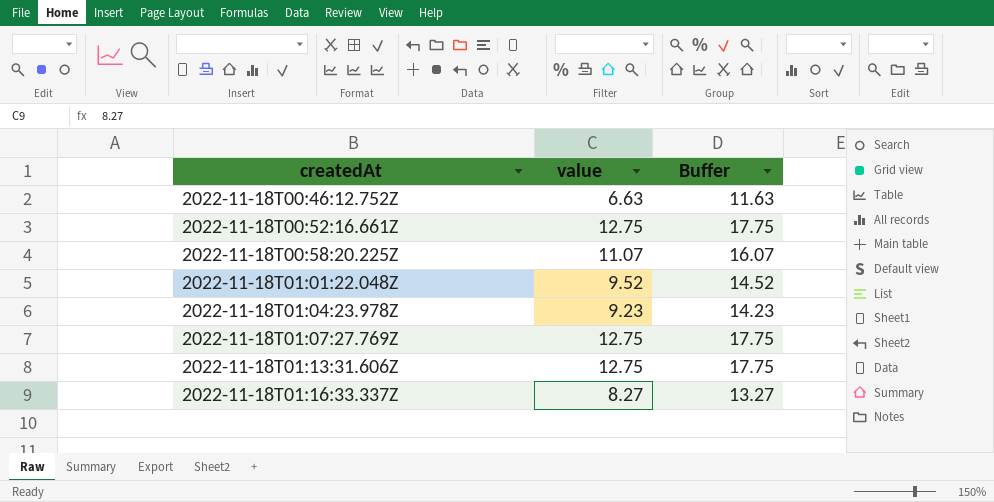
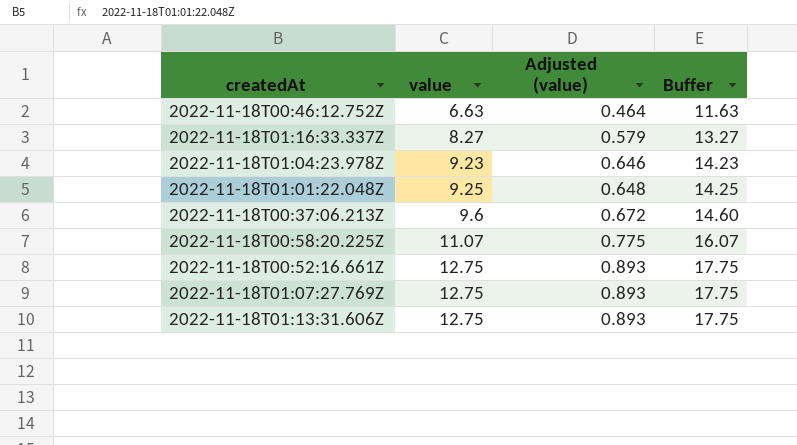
row order: createdAt ascending -> value ascending
column Adjusted (value) | formula: none -> [value] * 0.07
2022-11-18T01:01:22.048Z | value: 9.52 -> 9.25
2022-11-18T01:01:22.048Z | Buffer: 14.52 -> 14.25
row 2022-11-18T00:37:06.213Z: none -> 9.6 | 0.672 | 14.60

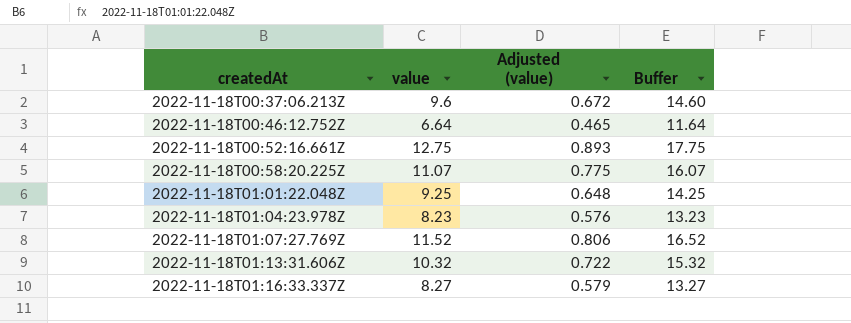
row order: value ascending -> createdAt ascending
2022-11-18T00:46:12.752Z | value: 6.63 -> 6.64
2022-11-18T00:46:12.752Z | Adjusted (value): 0.464 -> 0.465
2022-11-18T00:46:12.752Z | Buffer: 11.63 -> 11.64
2022-11-18T01:04:23.978Z | value: 9.23 -> 8.23
2022-11-18T01:04:23.978Z | Adjusted (value): 0.646 -> 0.576
2022-11-18T01:04:23.978Z | Buffer: 14.23 -> 13.23
2022-11-18T01:07:27.769Z | value: 12.75 -> 11.52
2022-11-18T01:07:27.769Z | Adjusted (value): 0.893 -> 0.806
2022-11-18T01:07:27.769Z | Buffer: 17.75 -> 16.52
2022-11-18T01:13:31.606Z | value: 12.75 -> 10.32
2022-11-18T01:13:31.606Z | Adjusted (value): 0.893 -> 0.722
2022-11-18T01:13:31.606Z | Buffer: 17.75 -> 15.32

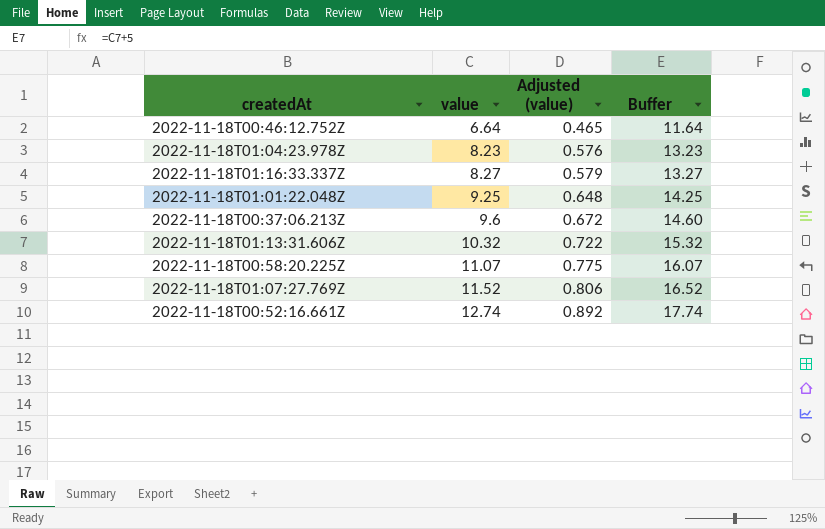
row order: createdAt ascending -> value ascending
2022-11-18T00:52:16.661Z | value: 12.75 -> 12.74
2022-11-18T00:52:16.661Z | Adjusted (value): 0.893 -> 0.892
2022-11-18T00:52:16.661Z | Buffer: 17.75 -> 17.74

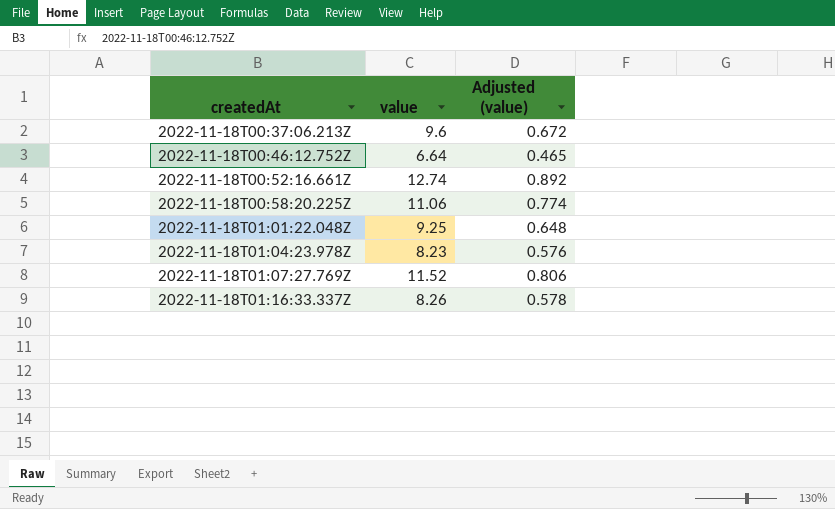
row order: value ascending -> createdAt ascending
column Buffer | formula: [value] + 5 -> none
row 2022-11-18T01:13:31.606Z: 10.32 | 0.722 | 15.32 -> none
2022-11-18T00:58:20.225Z | value: 11.07 -> 11.06
2022-11-18T00:58:20.225Z | Adjusted (value): 0.775 -> 0.774
2022-11-18T01:16:33.337Z | value: 8.27 -> 8.26
2022-11-18T01:16:33.337Z | Adjusted (value): 0.579 -> 0.578

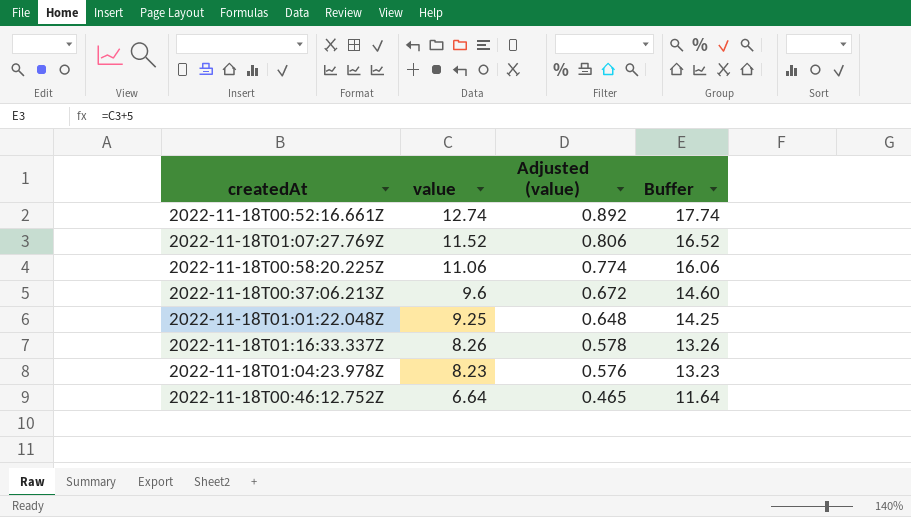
row order: createdAt ascending -> value descending
column Buffer | formula: none -> [value] + 5

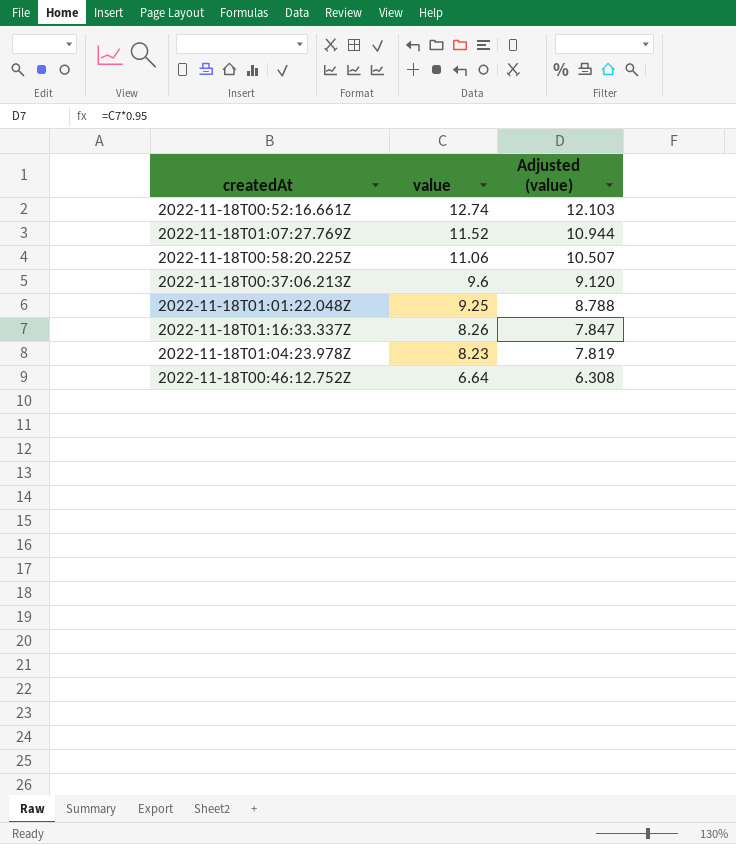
column Buffer | formula: [value] + 5 -> none
column Adjusted (value) | formula: [value] * 0.07 -> [value] * 0.95

